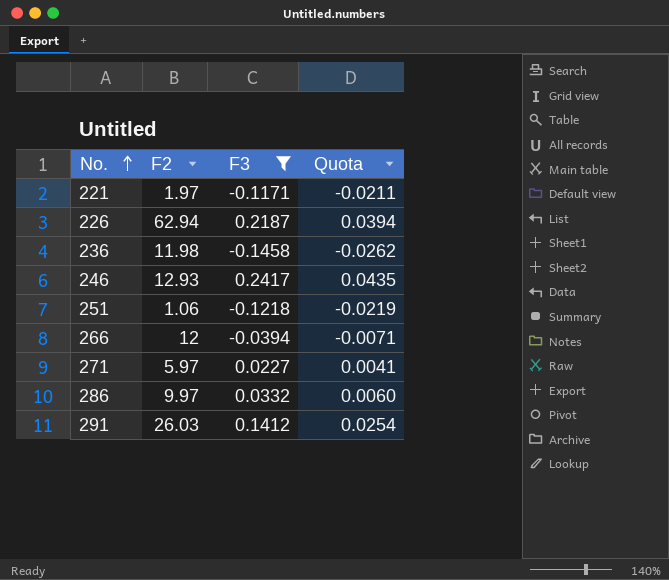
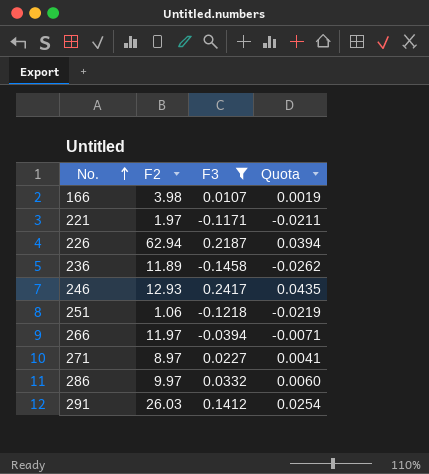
row 166: none -> 3.98 | 0.0107 | 0.0019
236 | F2: 11.98 -> 11.89
266 | F2: 12 -> 11.97
271 | F2: 5.97 -> 8.97

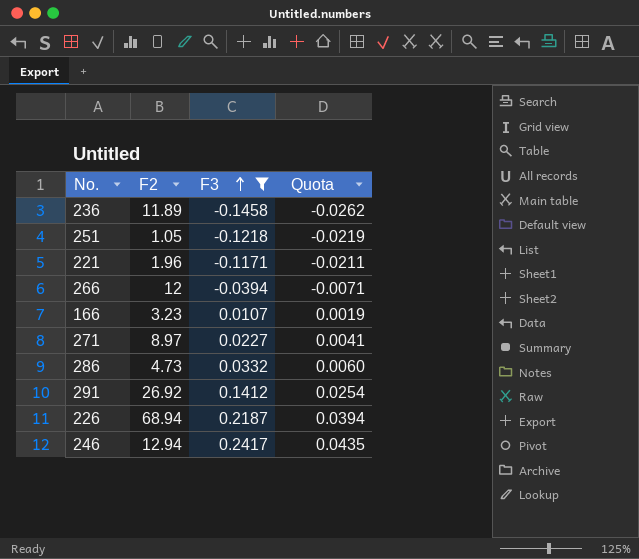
row order: No. ascending -> F3 ascending
251 | F2: 1.06 -> 1.05
221 | F2: 1.97 -> 1.96
266 | F2: 11.97 -> 12
166 | F2: 3.98 -> 3.23
286 | F2: 9.97 -> 4.73
291 | F2: 26.03 -> 26.92
226 | F2: 62.94 -> 68.94
246 | F2: 12.93 -> 12.94

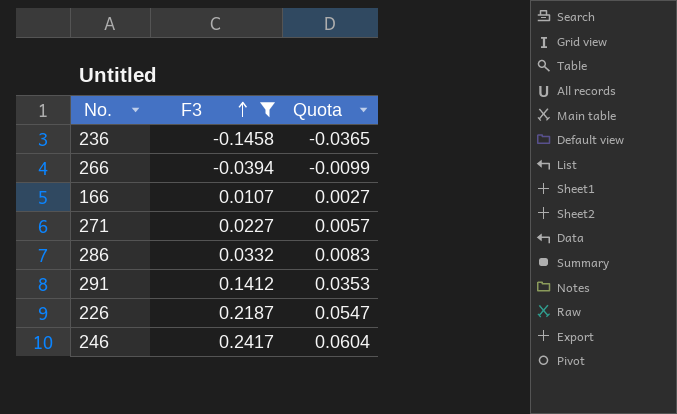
column F2 | position: 2 -> none
column Quota | formula: [F3] * 0.18 -> [F3] * 0.25
row 251: 1.05 | -0.1218 | -0.0219 -> none
row 221: 1.96 | -0.1171 | -0.0211 -> none

